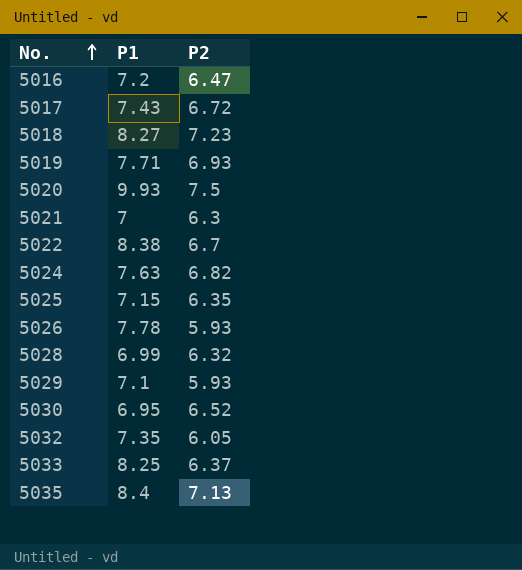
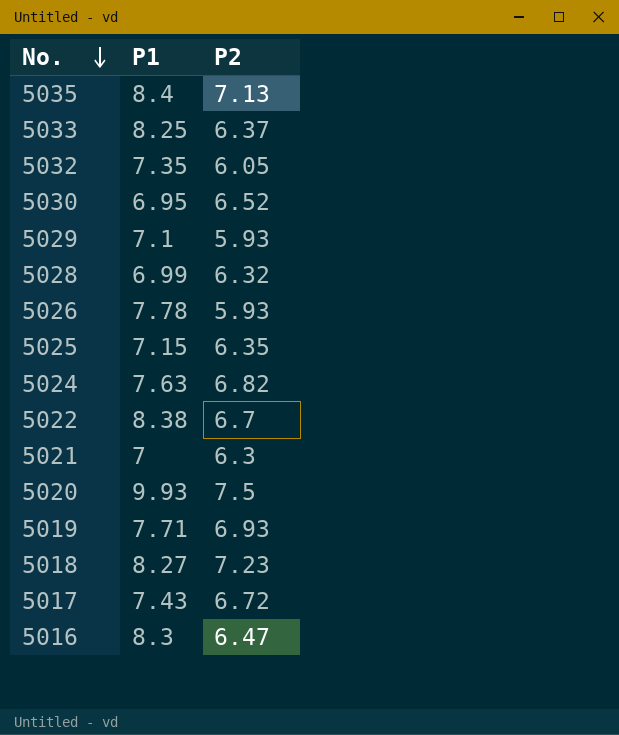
row order: No. ascending -> No. descending
5016 | P1: 7.2 -> 8.3

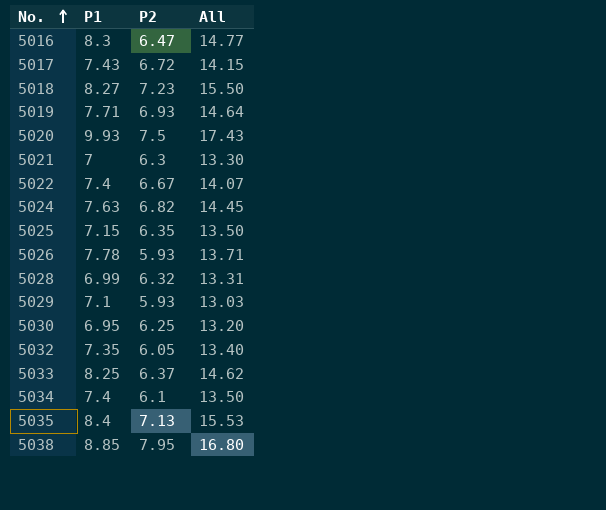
row order: No. descending -> No. ascending
column All | formula: none -> [P1] + [P2]
5022 | P1: 8.38 -> 7.4
5022 | P2: 6.7 -> 6.67
5030 | P2: 6.52 -> 6.25
row 5034: none -> 7.4 | 6.1 | 13.50
row 5038: none -> 8.85 | 7.95 | 16.80

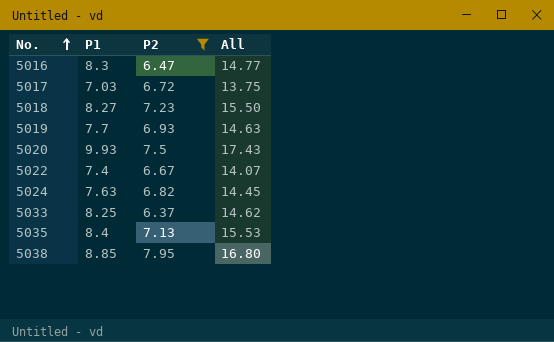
filter: none -> P2 >= 6.37
5017 | P1: 7.43 -> 7.03
5017 | All: 14.15 -> 13.75
5019 | P1: 7.71 -> 7.7
5019 | All: 14.64 -> 14.63

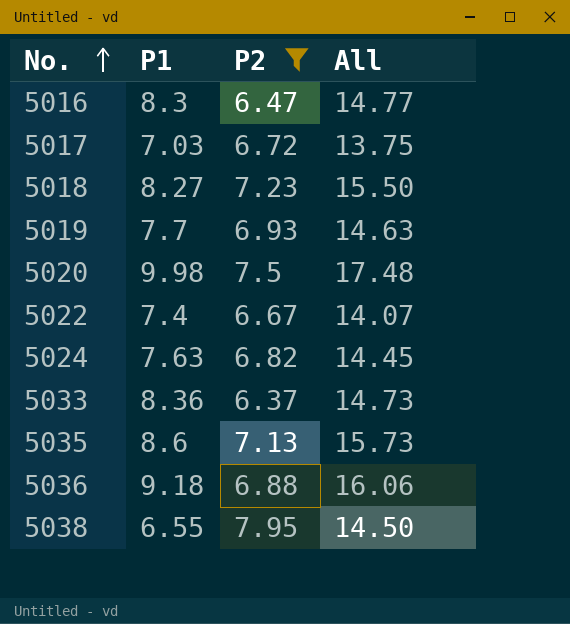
5020 | P1: 9.93 -> 9.98
5020 | All: 17.43 -> 17.48
5033 | P1: 8.25 -> 8.36
5033 | All: 14.62 -> 14.73
5035 | P1: 8.4 -> 8.6
5035 | All: 15.53 -> 15.73
row 5036: none -> 9.18 | 6.88 | 16.06
5038 | P1: 8.85 -> 6.55
5038 | All: 16.80 -> 14.50

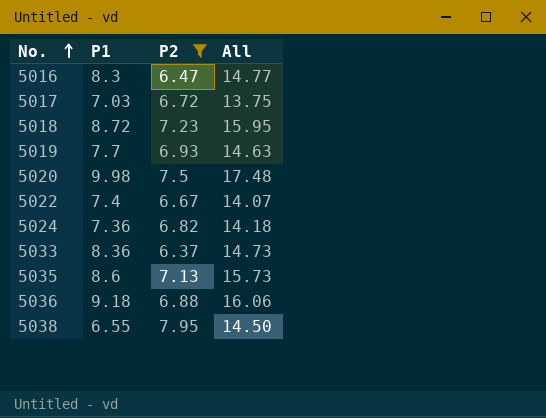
5018 | P1: 8.27 -> 8.72
5018 | All: 15.50 -> 15.95
5024 | P1: 7.63 -> 7.36
5024 | All: 14.45 -> 14.18

